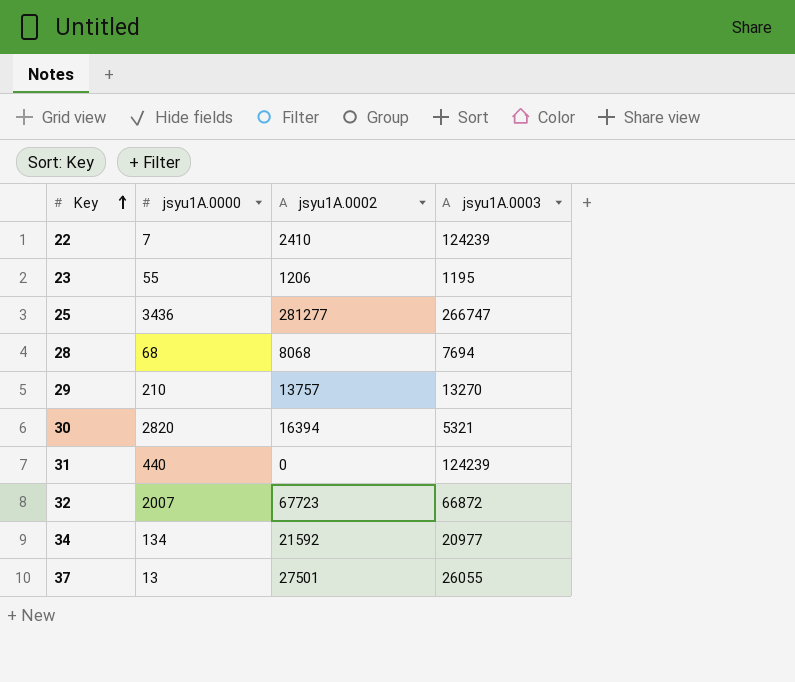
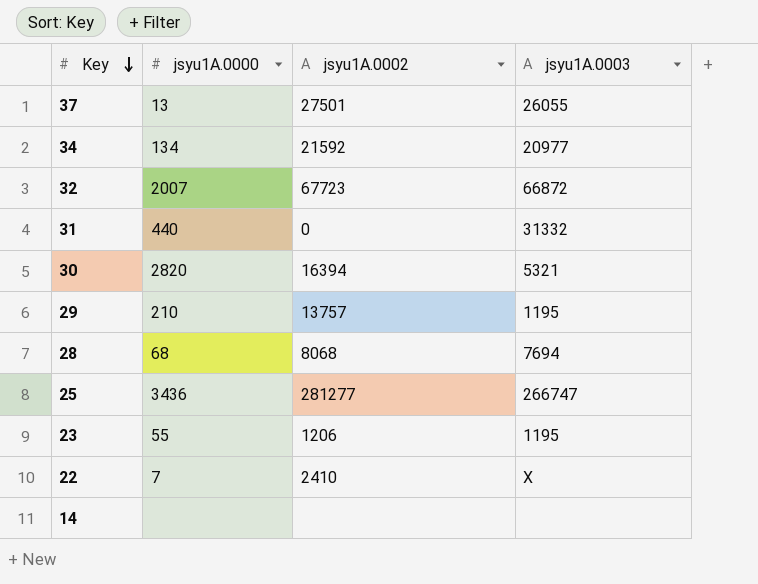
row order: Key ascending -> Key descending
31 | jsyu1A.0003: 124239 -> 31332
29 | jsyu1A.0003: 13270 -> 1195
22 | jsyu1A.0003: 124239 -> X
row 14: none -> none | none | none

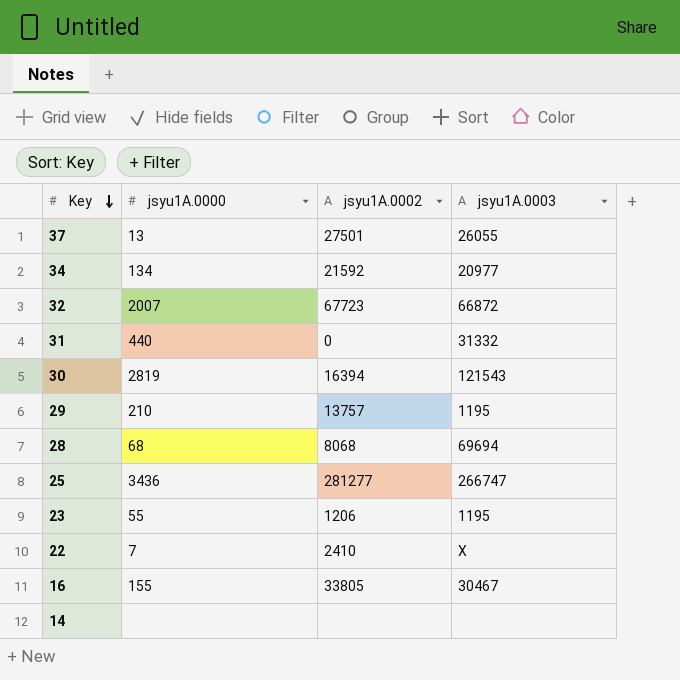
30 | jsyu1A.0000: 2820 -> 2819
30 | jsyu1A.0003: 5321 -> 121543
28 | jsyu1A.0003: 7694 -> 69694
row 16: none -> 155 | 33805 | 30467

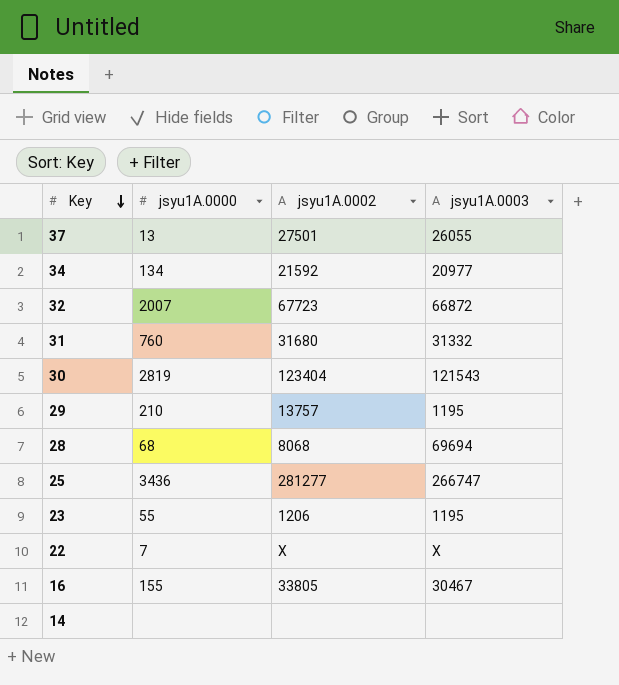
31 | jsyu1A.0000: 440 -> 760
31 | jsyu1A.0002: 0 -> 31680
30 | jsyu1A.0002: 16394 -> 123404
22 | jsyu1A.0002: 2410 -> X

